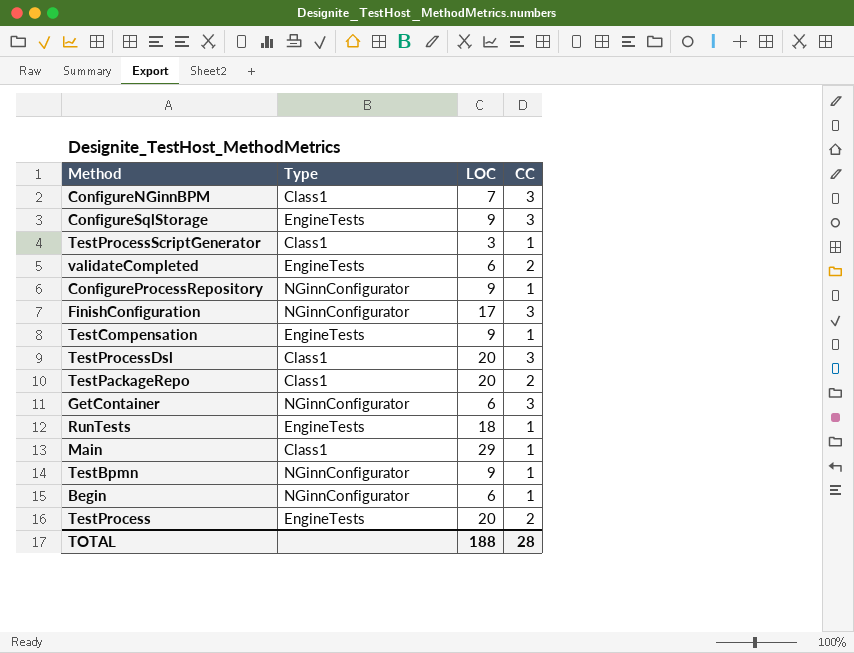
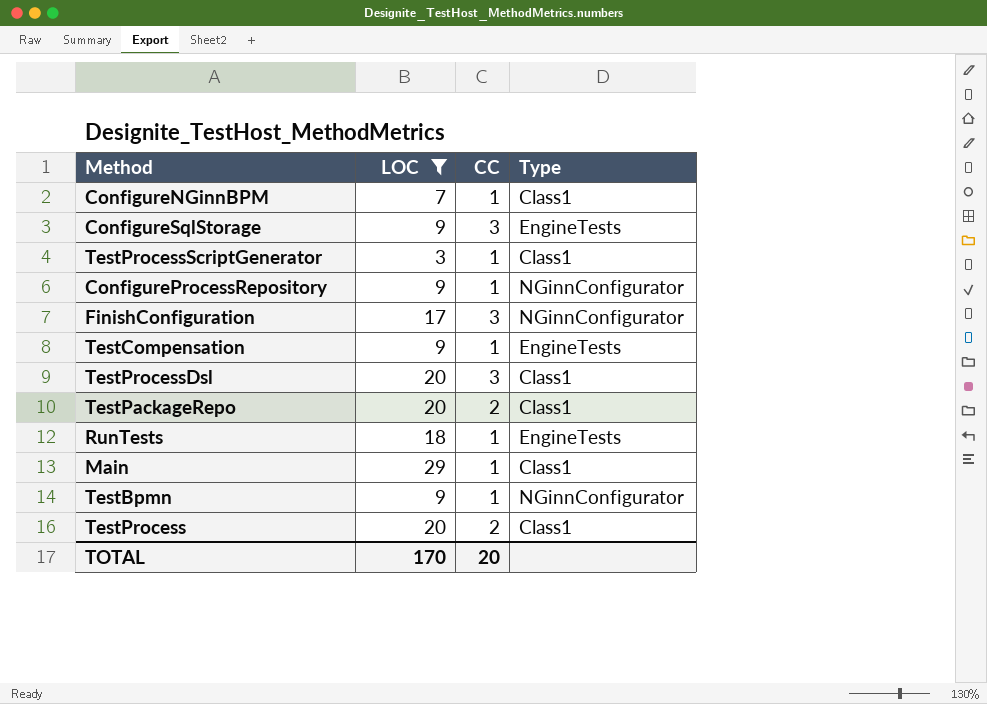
filter: none -> LOC != 6
column Type | position: 2 -> 4
ConfigureNGinnBPM | CC: 3 -> 1
TestProcess | Type: EngineTests -> Class1
TOTAL | LOC: 188 -> 170
TOTAL | CC: 28 -> 20

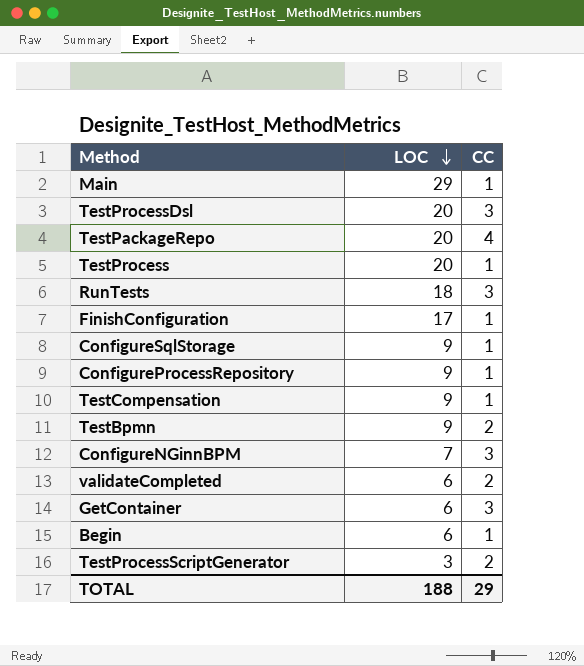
filter: LOC != 6 -> none
row order: none -> LOC descending
column Type | position: 4 -> none
TestPackageRepo | CC: 2 -> 4
TestProcess | CC: 2 -> 1
RunTests | CC: 1 -> 3
FinishConfiguration | CC: 3 -> 1
ConfigureSqlStorage | CC: 3 -> 1
TestBpmn | CC: 1 -> 2
ConfigureNGinnBPM | CC: 1 -> 3
TestProcessScriptGenerator | CC: 1 -> 2
TOTAL | LOC: 170 -> 188
TOTAL | CC: 20 -> 29

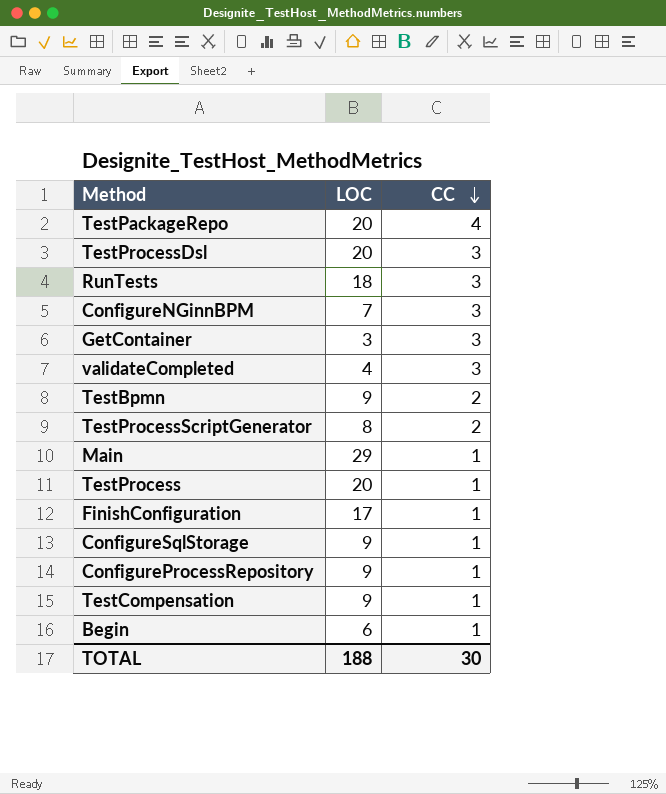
row order: LOC descending -> CC descending
GetContainer | LOC: 6 -> 3
validateCompleted | LOC: 6 -> 4
validateCompleted | CC: 2 -> 3
TestProcessScriptGenerator | LOC: 3 -> 8
TOTAL | CC: 29 -> 30

